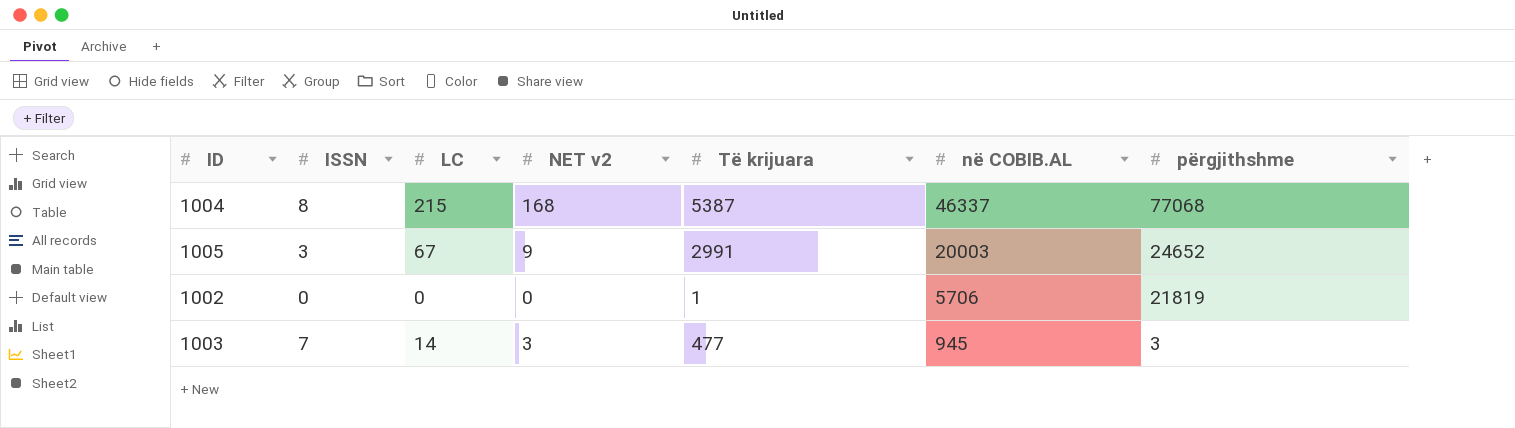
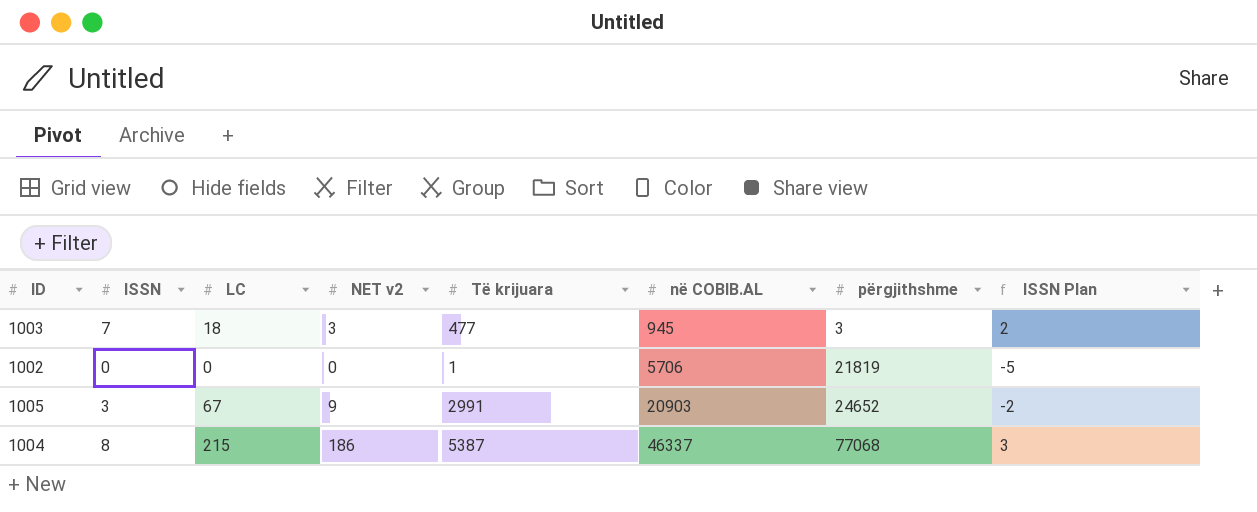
row order: në COBIB.AL descending -> në COBIB.AL ascending
column ISSN Plan | formula: none -> [ISSN] - 5
1003 | LC: 14 -> 18
1005 | në COBIB.AL: 20003 -> 20903
1004 | NET v2: 168 -> 186

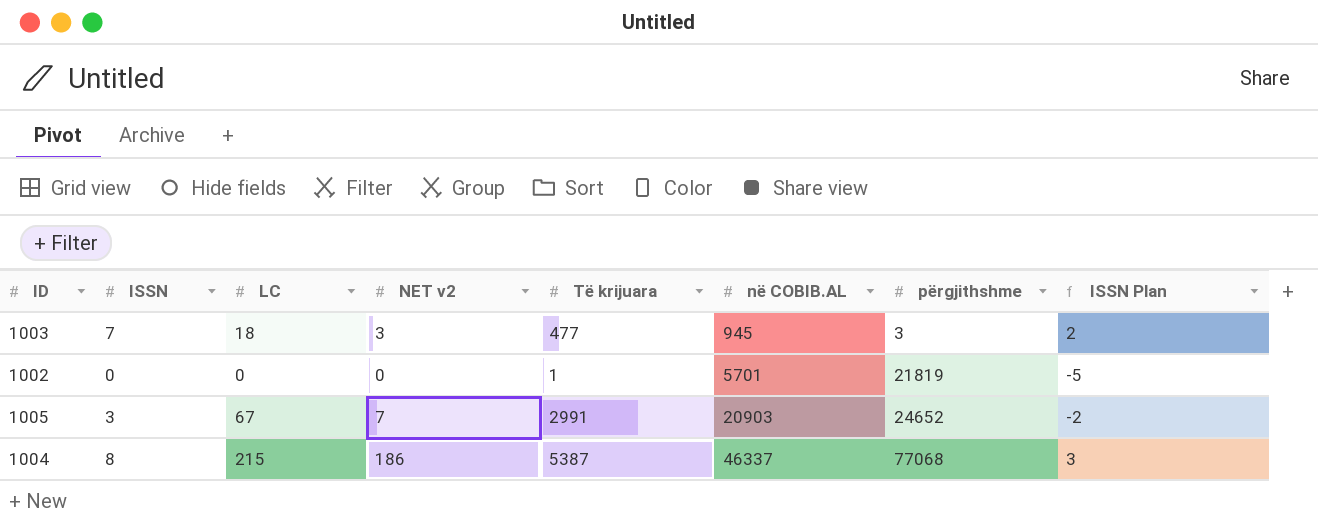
1002 | në COBIB.AL: 5706 -> 5701
1005 | NET v2: 9 -> 7

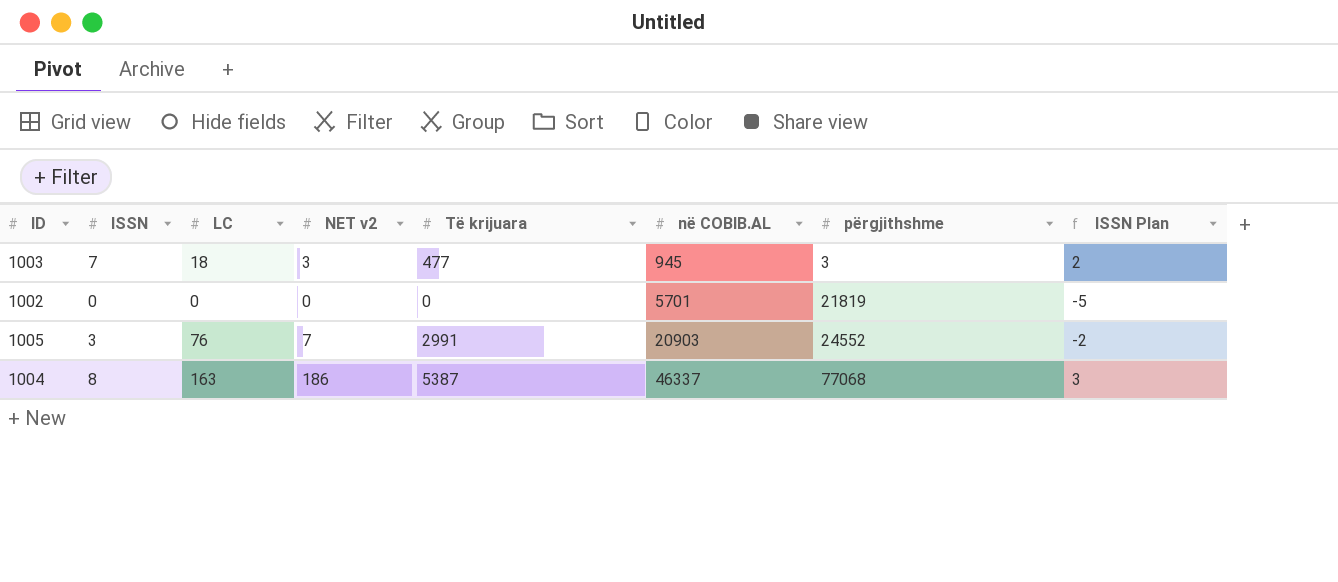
1002 | Të krijuara: 1 -> 0
1005 | LC: 67 -> 76
1005 | përgjithshme: 24652 -> 24552
1004 | LC: 215 -> 163

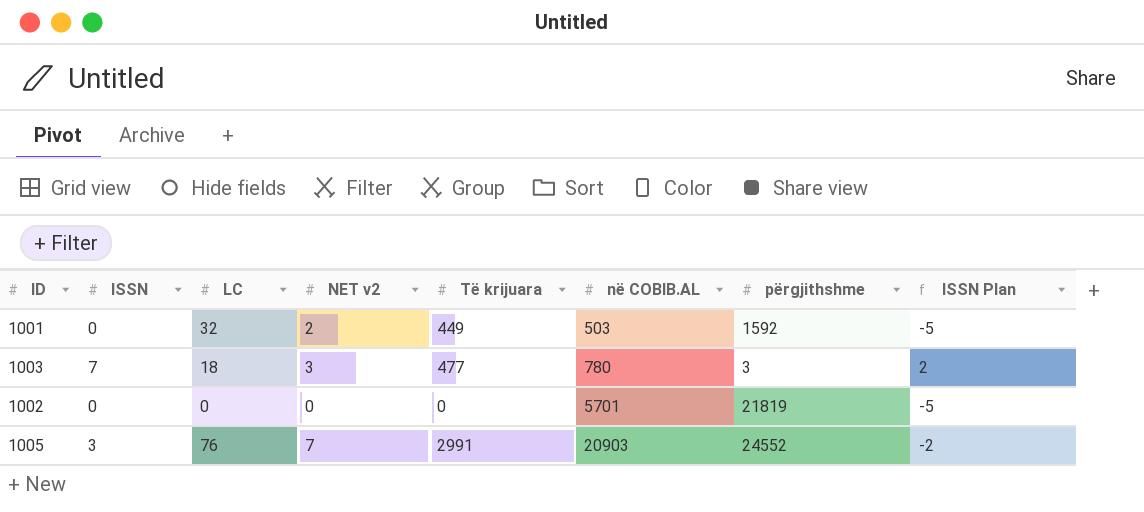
row 1004: 8 | 163 | 186 | 5387 | 46337 | 77068 | 3 -> none
row 1001: none -> 0 | 32 | 2 | 449 | 503 | 1592 | -5
1003 | në COBIB.AL: 945 -> 780

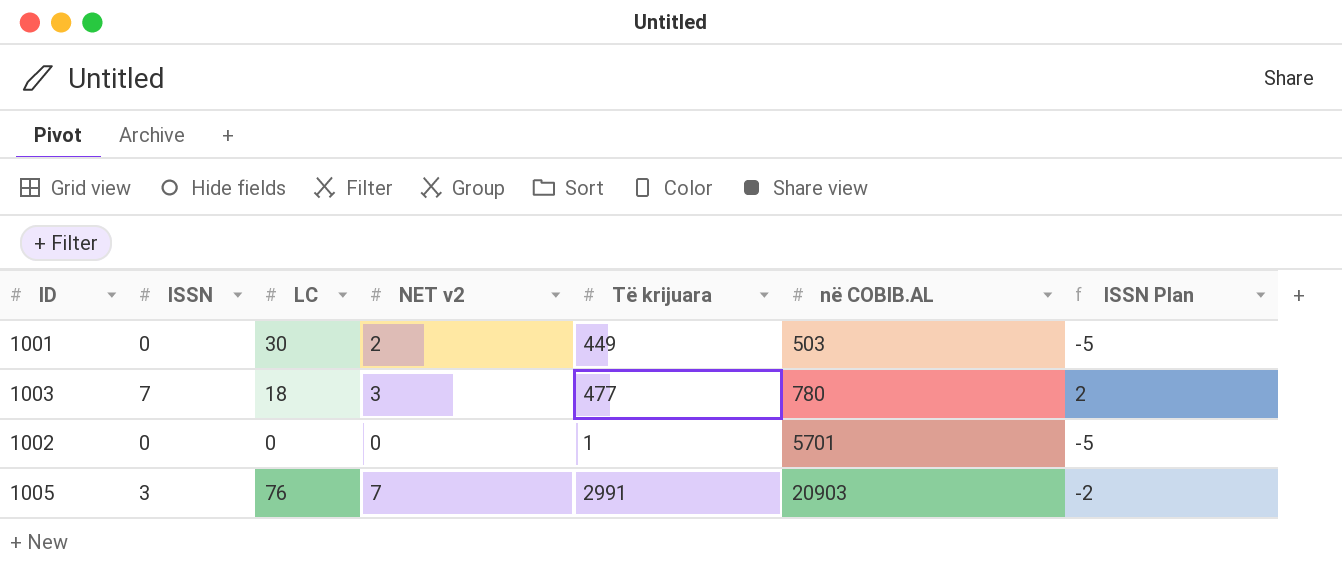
column përgjithshme | position: 7 -> none
1001 | LC: 32 -> 30
1002 | Të krijuara: 0 -> 1

